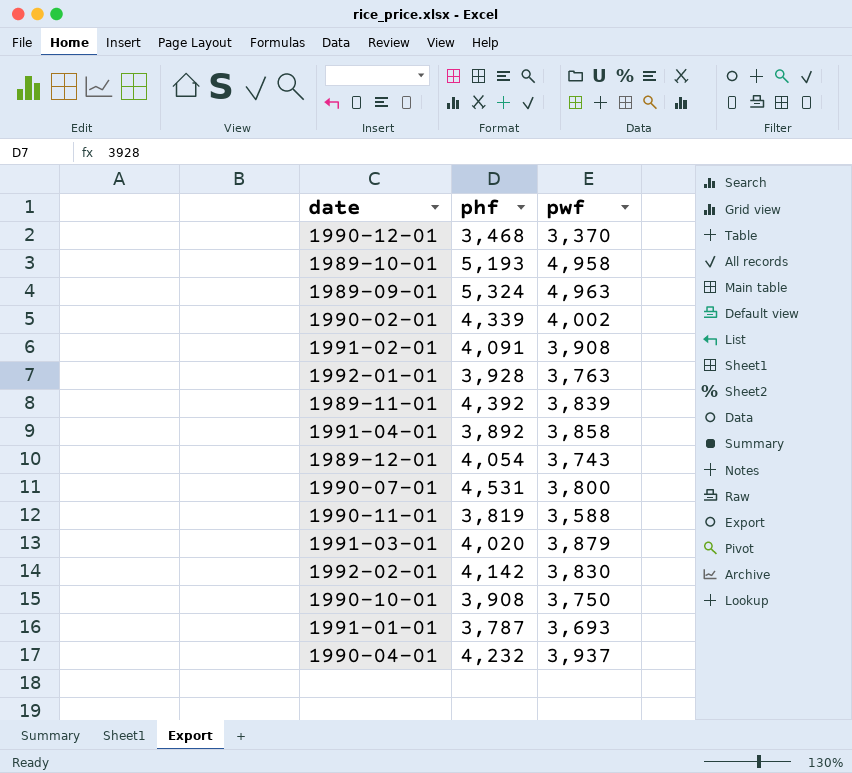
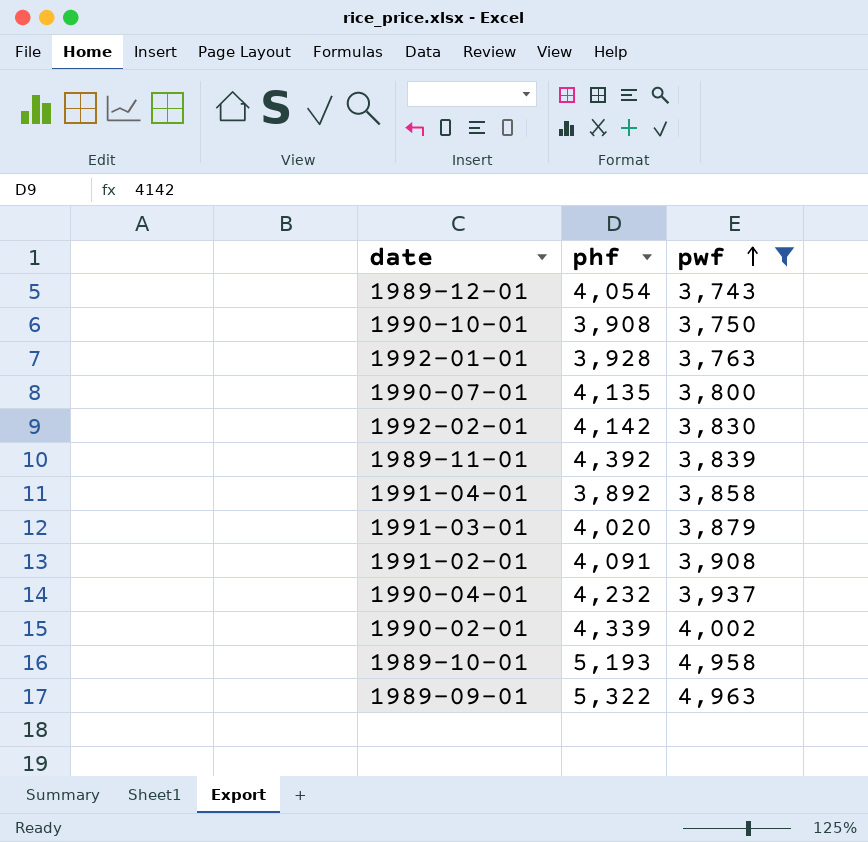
filter: none -> pwf >= 3,743
row order: none -> pwf ascending
1990-07-01 | phf: 4,531 -> 4,135
1989-09-01 | phf: 5,324 -> 5,322

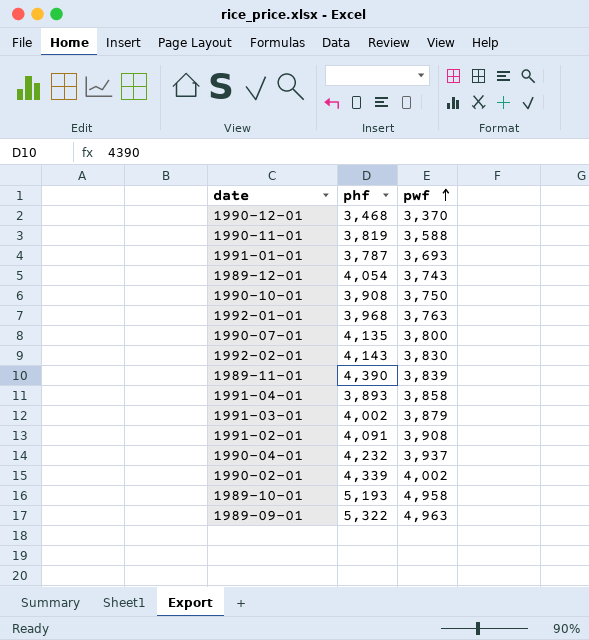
filter: pwf >= 3,743 -> none
1992-01-01 | phf: 3,928 -> 3,968
1992-02-01 | phf: 4,142 -> 4,143
1989-11-01 | phf: 4,392 -> 4,390
1991-04-01 | phf: 3,892 -> 3,893
1991-03-01 | phf: 4,020 -> 4,002

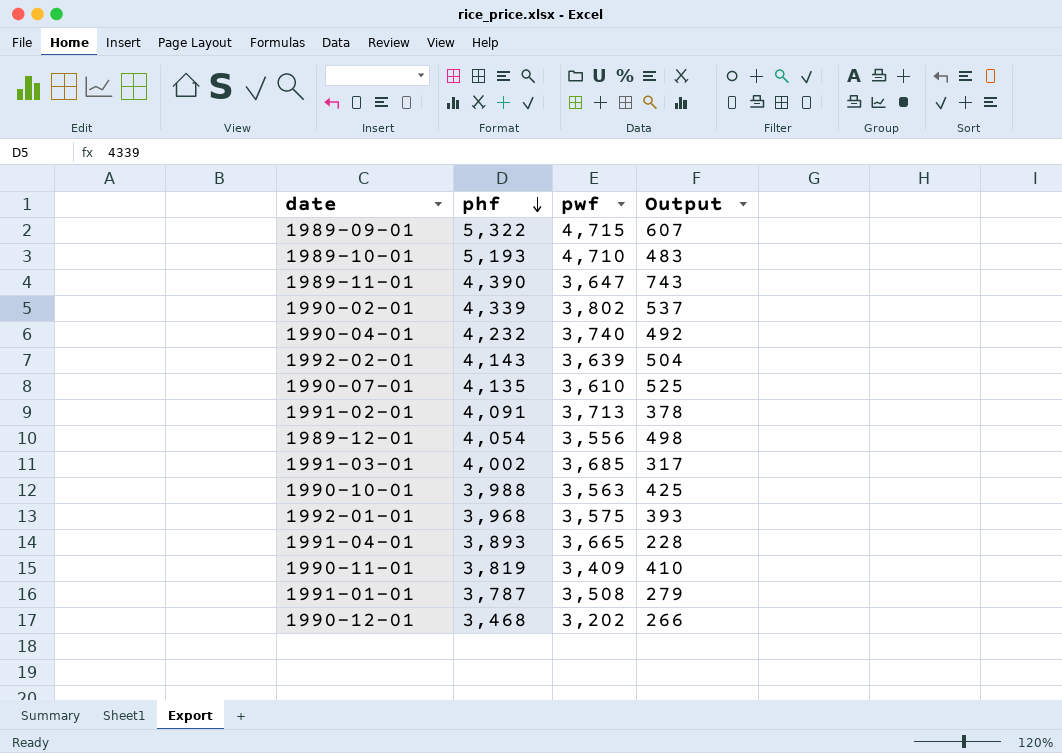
row order: pwf ascending -> phf descending
column Output | formula: none -> [phf] - [pwf]
1989-09-01 | pwf: 4,963 -> 4,715
1989-10-01 | pwf: 4,958 -> 4,710
1989-11-01 | pwf: 3,839 -> 3,647
1990-02-01 | pwf: 4,002 -> 3,802
1990-04-01 | pwf: 3,937 -> 3,740
1992-02-01 | pwf: 3,830 -> 3,639
1990-07-01 | pwf: 3,800 -> 3,610
1991-02-01 | pwf: 3,908 -> 3,713
1989-12-01 | pwf: 3,743 -> 3,556
1991-03-01 | pwf: 3,879 -> 3,685
1990-10-01 | phf: 3,908 -> 3,988
1990-10-01 | pwf: 3,750 -> 3,563
1992-01-01 | pwf: 3,763 -> 3,575
1991-04-01 | pwf: 3,858 -> 3,665
1990-11-01 | pwf: 3,588 -> 3,409
1991-01-01 | pwf: 3,693 -> 3,508
1990-12-01 | pwf: 3,370 -> 3,202

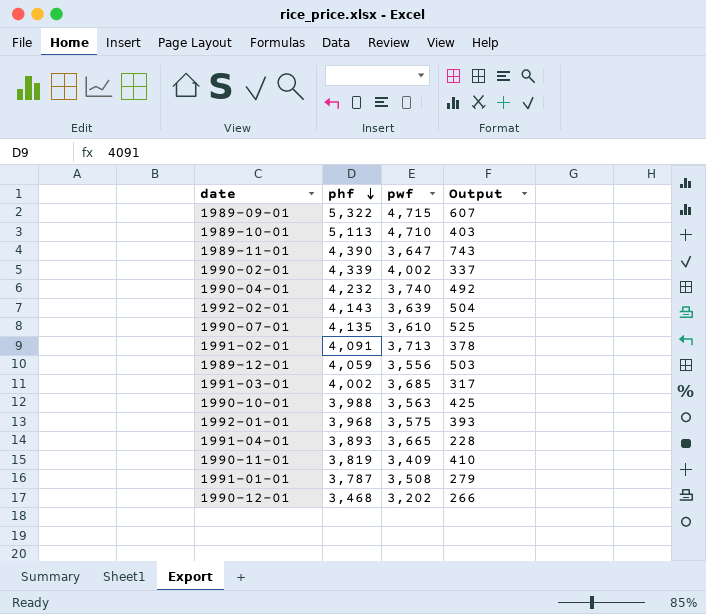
1989-10-01 | phf: 5,193 -> 5,113
1989-10-01 | Output: 483 -> 403
1990-02-01 | pwf: 3,802 -> 4,002
1990-02-01 | Output: 537 -> 337
1989-12-01 | phf: 4,054 -> 4,059
1989-12-01 | Output: 498 -> 503

